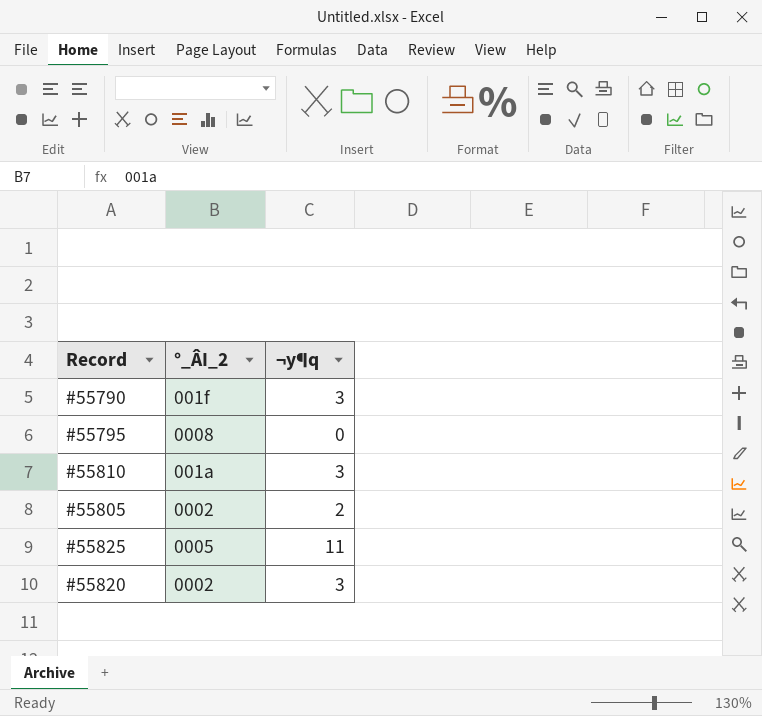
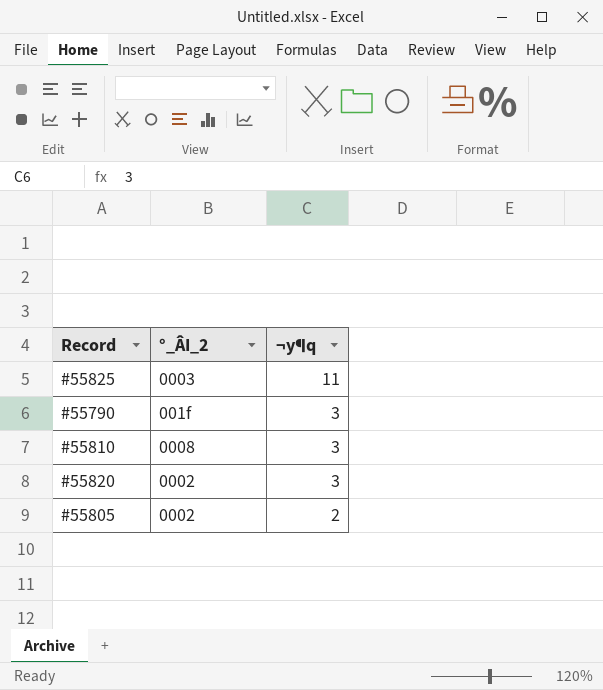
row order: none -> ¬y¶q descending
row #55795: 0008 | 0 -> none
#55825 | °_ÂI_2: 0005 -> 0003
#55810 | °_ÂI_2: 001a -> 0008

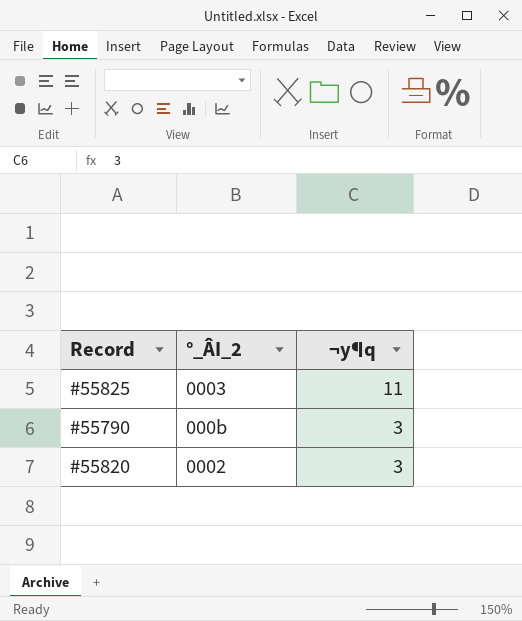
row #55810: 0008 | 3 -> none
row #55805: 0002 | 2 -> none
#55790 | °_ÂI_2: 001f -> 000b

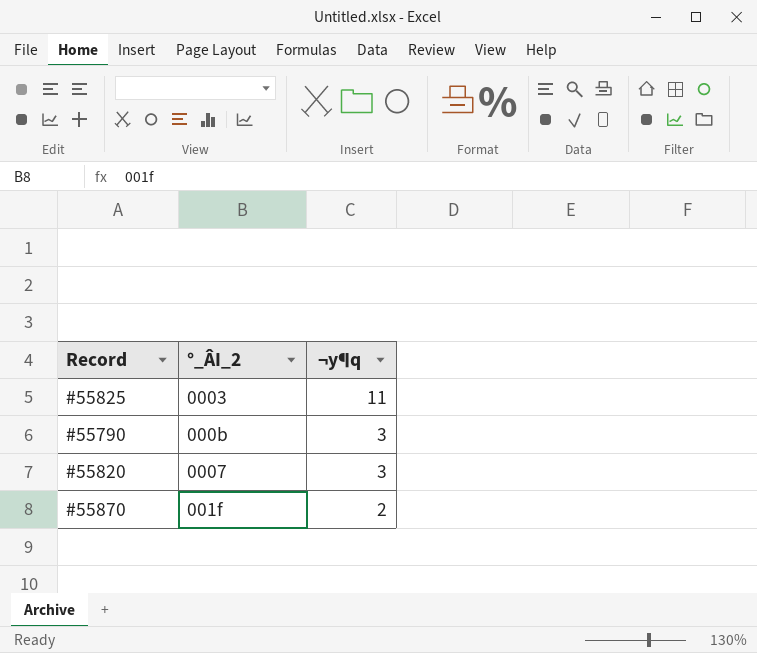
#55820 | °_ÂI_2: 0002 -> 0007
row #55870: none -> 001f | 2

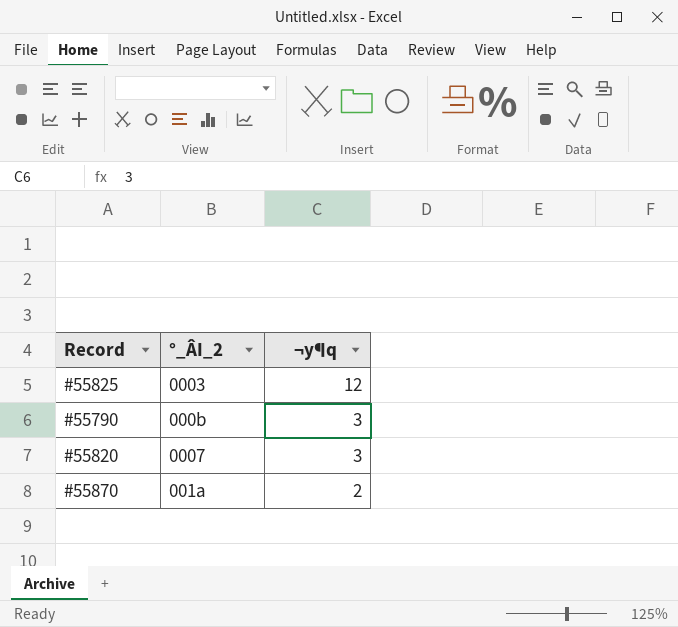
#55825 | ¬y¶q: 11 -> 12
#55870 | °_ÂI_2: 001f -> 001a

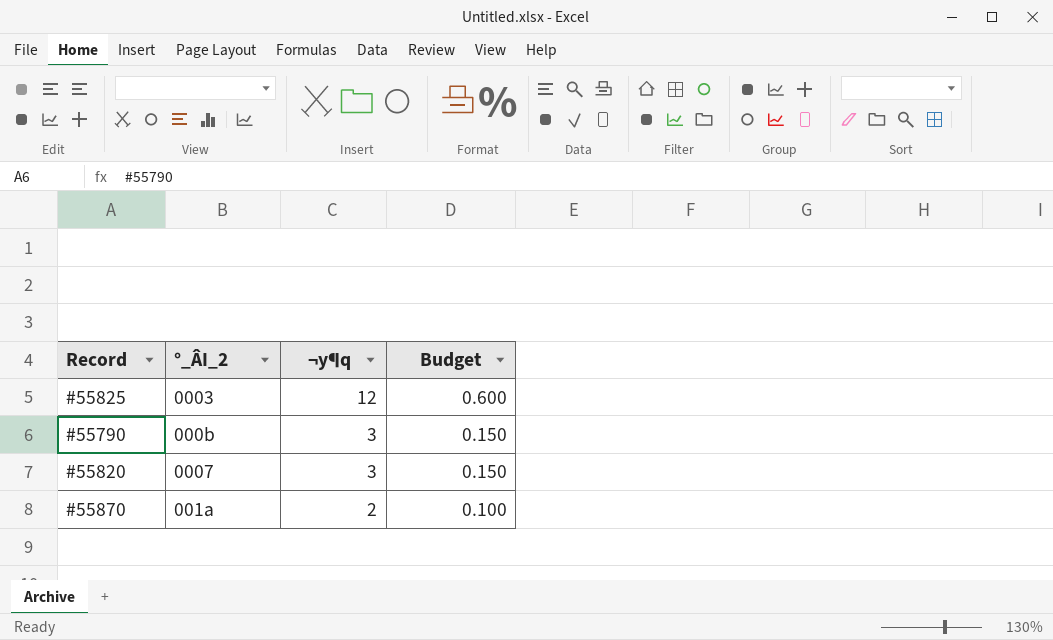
column Budget | formula: none -> [¬y¶q] * 0.05

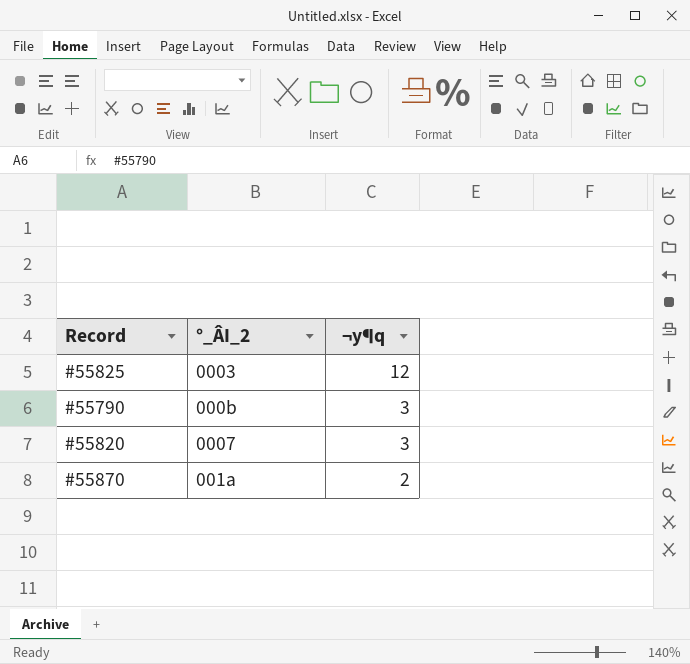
column Budget | formula: [¬y¶q] * 0.05 -> none

